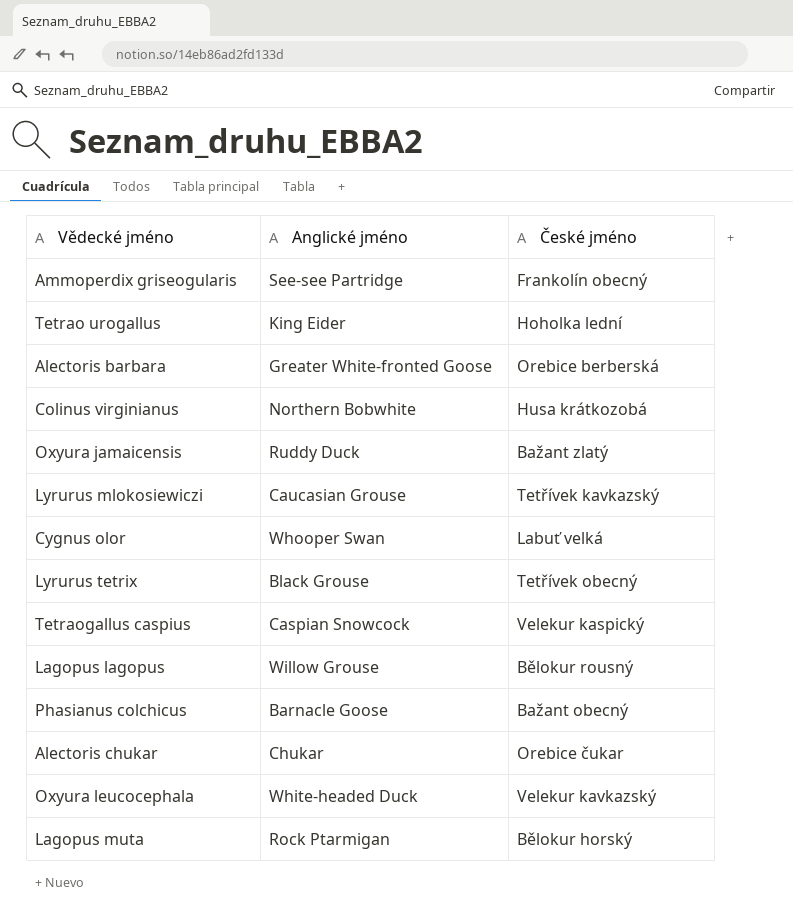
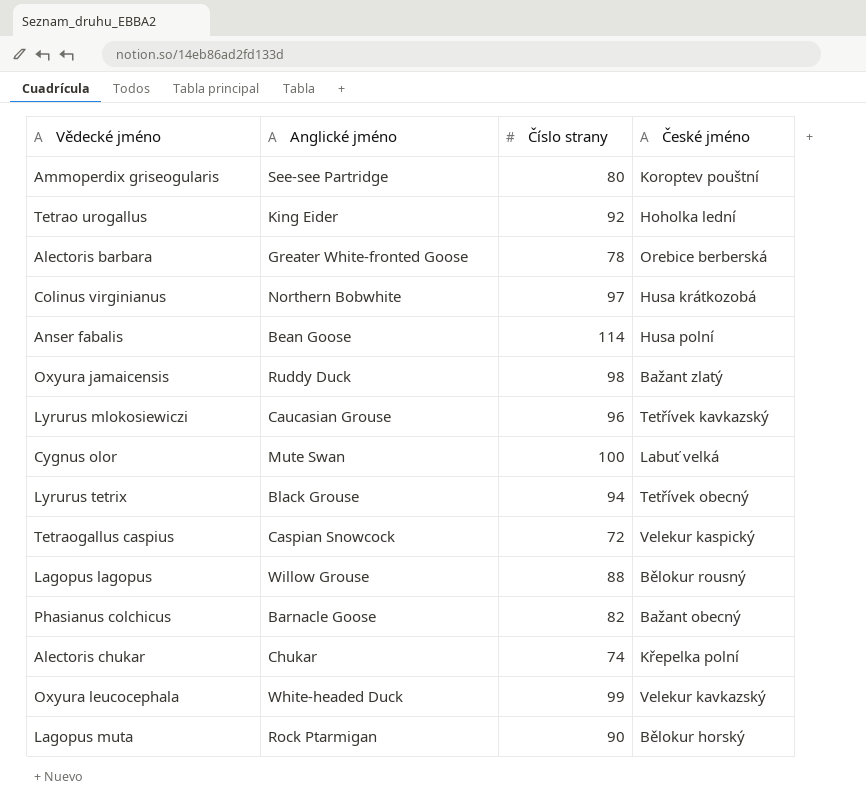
column Číslo strany | position: none -> 3
Ammoperdix griseogularis | České jméno: Frankolín obecný -> Koroptev pouštní
row Anser fabalis: none -> Bean Goose | 114 | Husa polní
Cygnus olor | Anglické jméno: Whooper Swan -> Mute Swan
Alectoris chukar | České jméno: Orebice čukar -> Křepelka polní

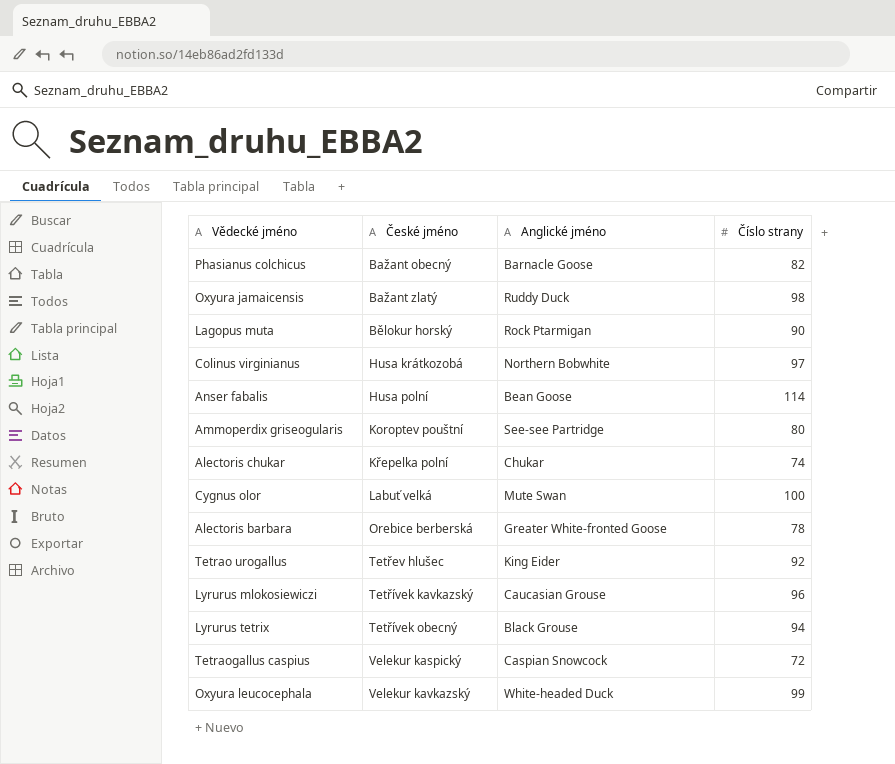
row order: none -> České jméno ascending
column České jméno | position: 4 -> 2
row Lagopus lagopus: Willow Grouse | 88 | Bělokur rousný -> none
Tetrao urogallus | České jméno: Hoholka lední -> Tetřev hlušec

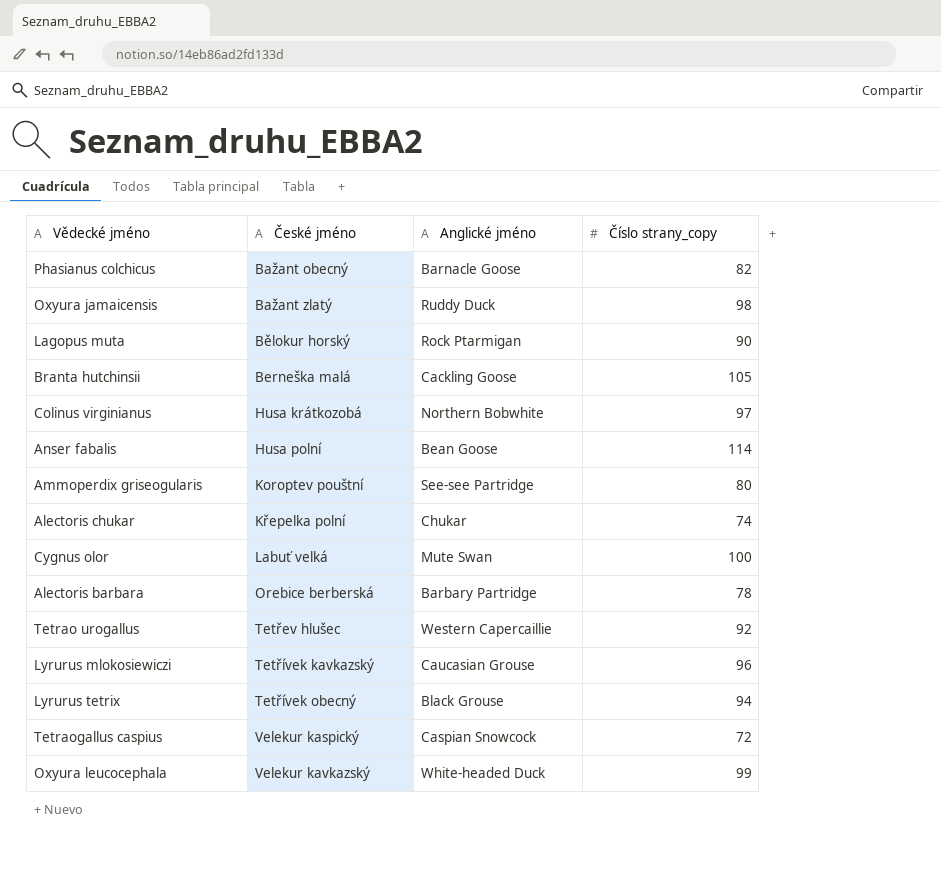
column name: Číslo strany -> Číslo strany_copy
row Branta hutchinsii: none -> Berneška malá | Cackling Goose | 105
Alectoris barbara | Anglické jméno: Greater White-fronted Goose -> Barbary Partridge
Tetrao urogallus | Anglické jméno: King Eider -> Western Capercaillie

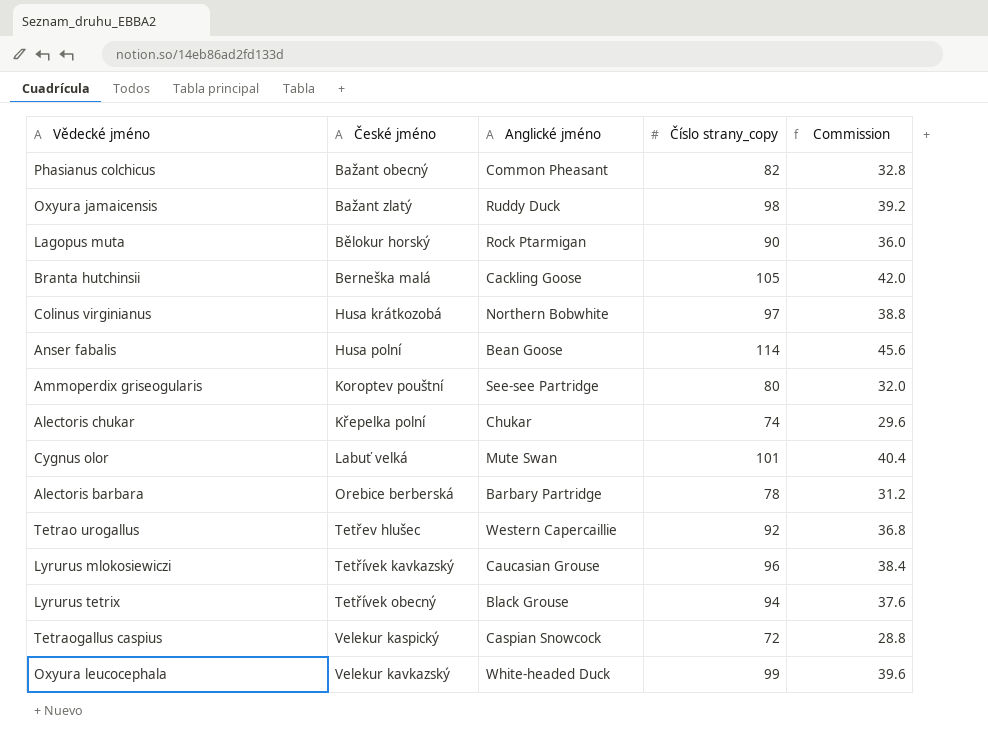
column Commission | formula: none -> [Číslo strany_copy] * 0.4
Phasianus colchicus | Anglické jméno: Barnacle Goose -> Common Pheasant
Cygnus olor | Číslo strany_copy: 100 -> 101

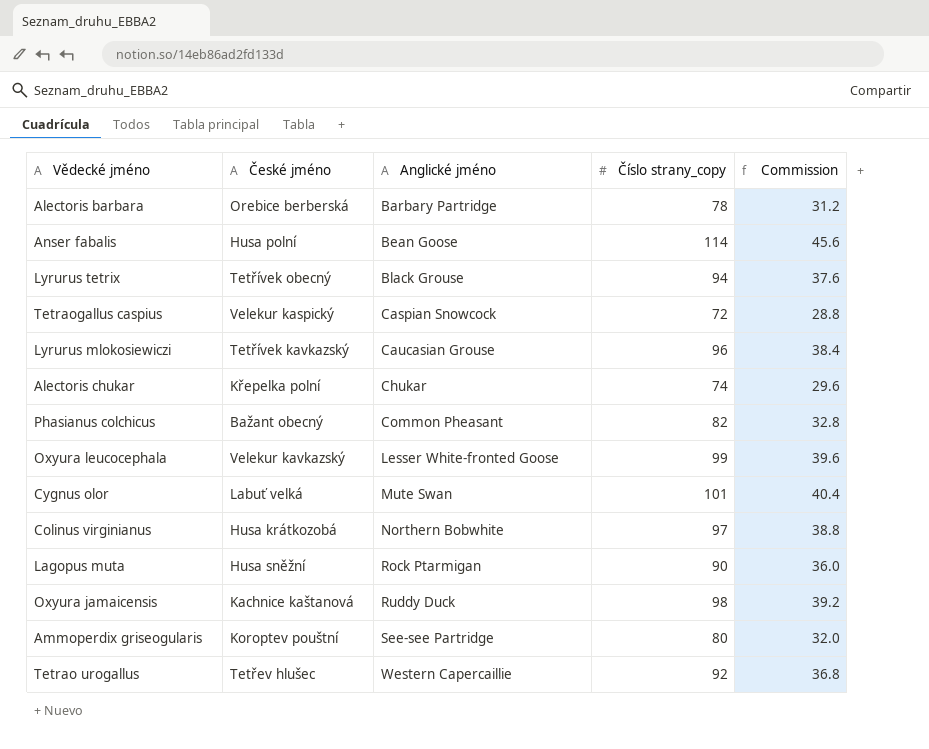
row order: České jméno ascending -> Anglické jméno ascending
row Branta hutchinsii: Berneška malá | Cackling Goose | 105 | 42.0 -> none
Oxyura leucocephala | Anglické jméno: White-headed Duck -> Lesser White-fronted Goose
Lagopus muta | České jméno: Bělokur horský -> Husa sněžní
Oxyura jamaicensis | České jméno: Bažant zlatý -> Kachnice kaštanová

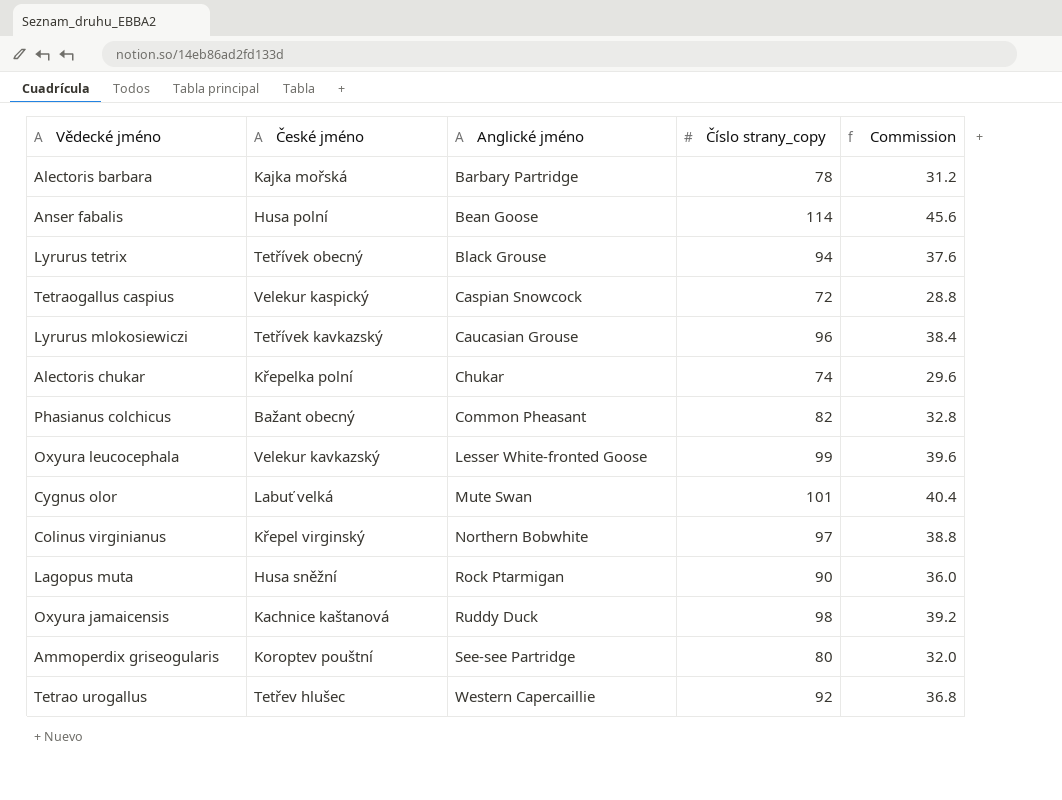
Alectoris barbara | České jméno: Orebice berberská -> Kajka mořská
Colinus virginianus | České jméno: Husa krátkozobá -> Křepel virginský

